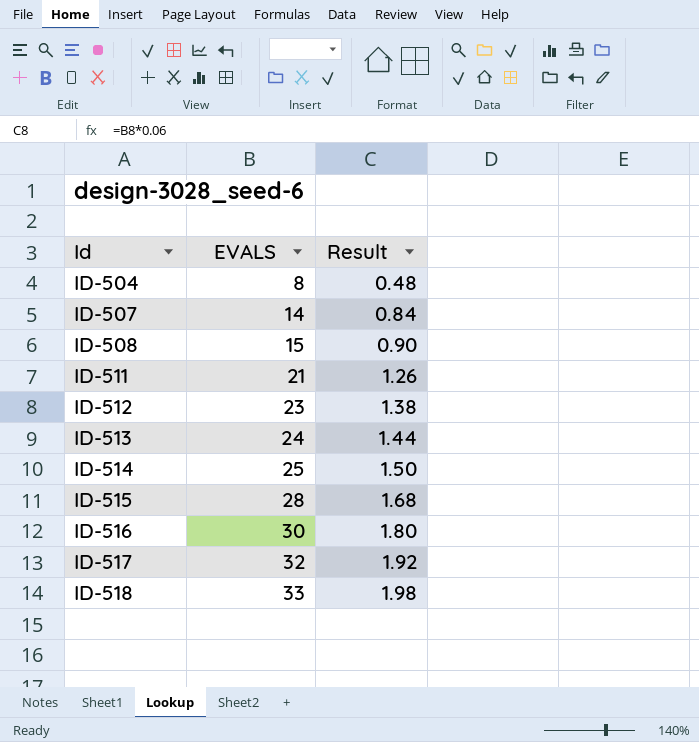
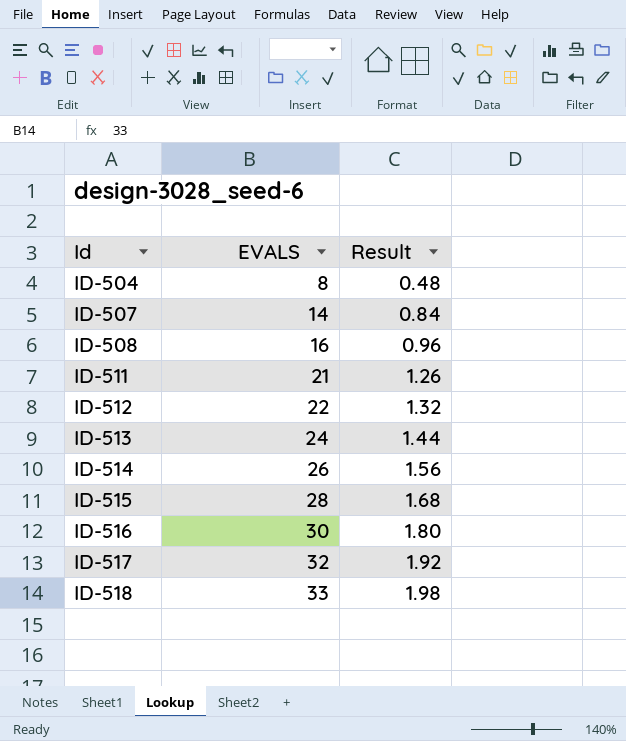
ID-508 | EVALS: 15 -> 16
ID-508 | Result: 0.90 -> 0.96
ID-512 | EVALS: 23 -> 22
ID-512 | Result: 1.38 -> 1.32
ID-514 | EVALS: 25 -> 26
ID-514 | Result: 1.50 -> 1.56

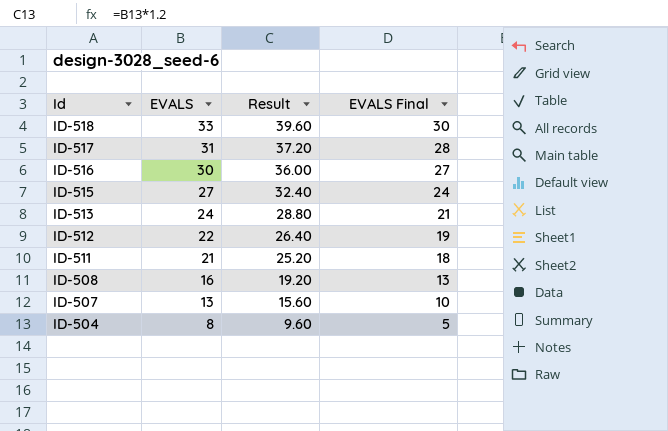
row order: Id ascending -> Id descending
column Result | formula: [EVALS] * 0.06 -> [EVALS] * 1.2
column EVALS Final | formula: none -> [EVALS] - 3
row ID-514: 26 | 1.56 -> none
ID-517 | EVALS: 32 -> 31
ID-515 | EVALS: 28 -> 27
ID-507 | EVALS: 14 -> 13

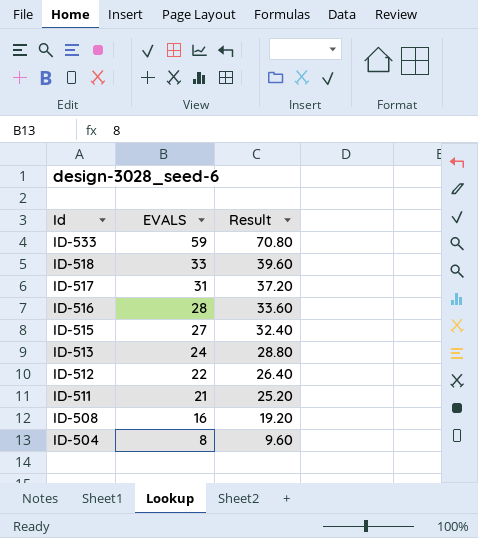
column EVALS Final | formula: [EVALS] - 3 -> none
row ID-507: 13 | 15.60 | 10 -> none
row ID-533: none -> 59 | 70.80
ID-516 | EVALS: 30 -> 28
ID-516 | Result: 36.00 -> 33.60

